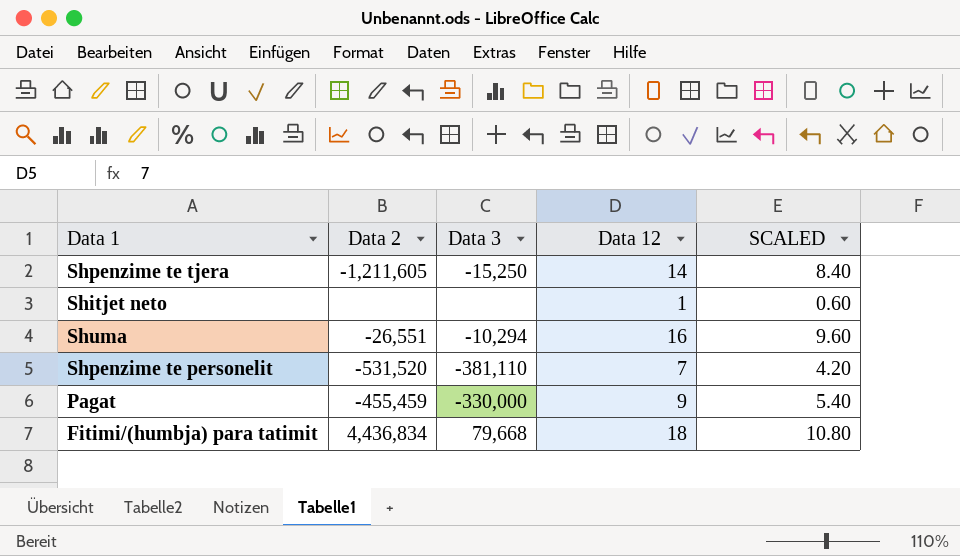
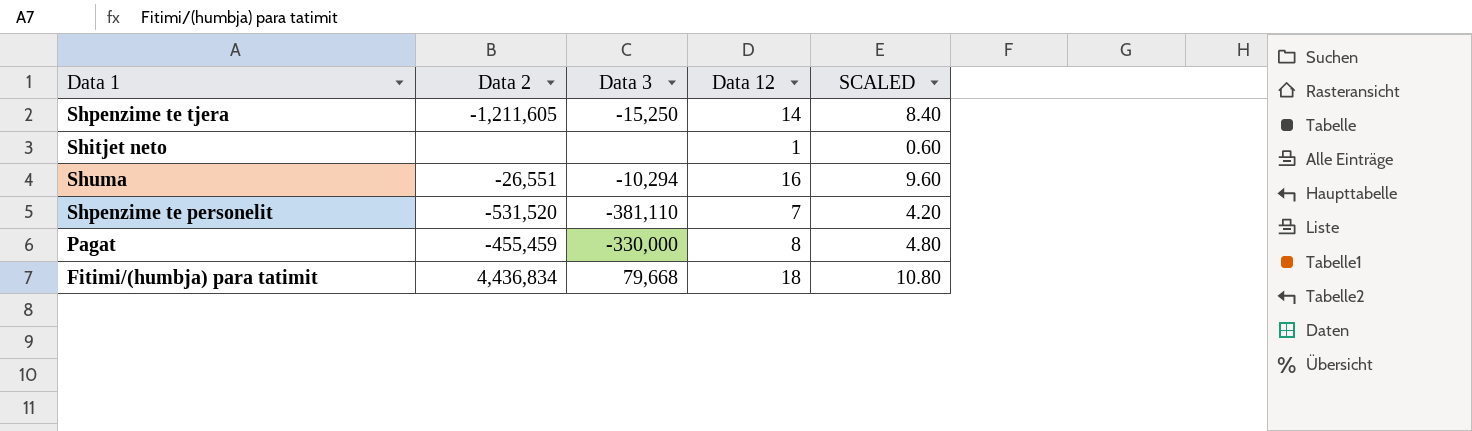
Pagat | Data 12: 9 -> 8
Pagat | SCALED: 5.40 -> 4.80

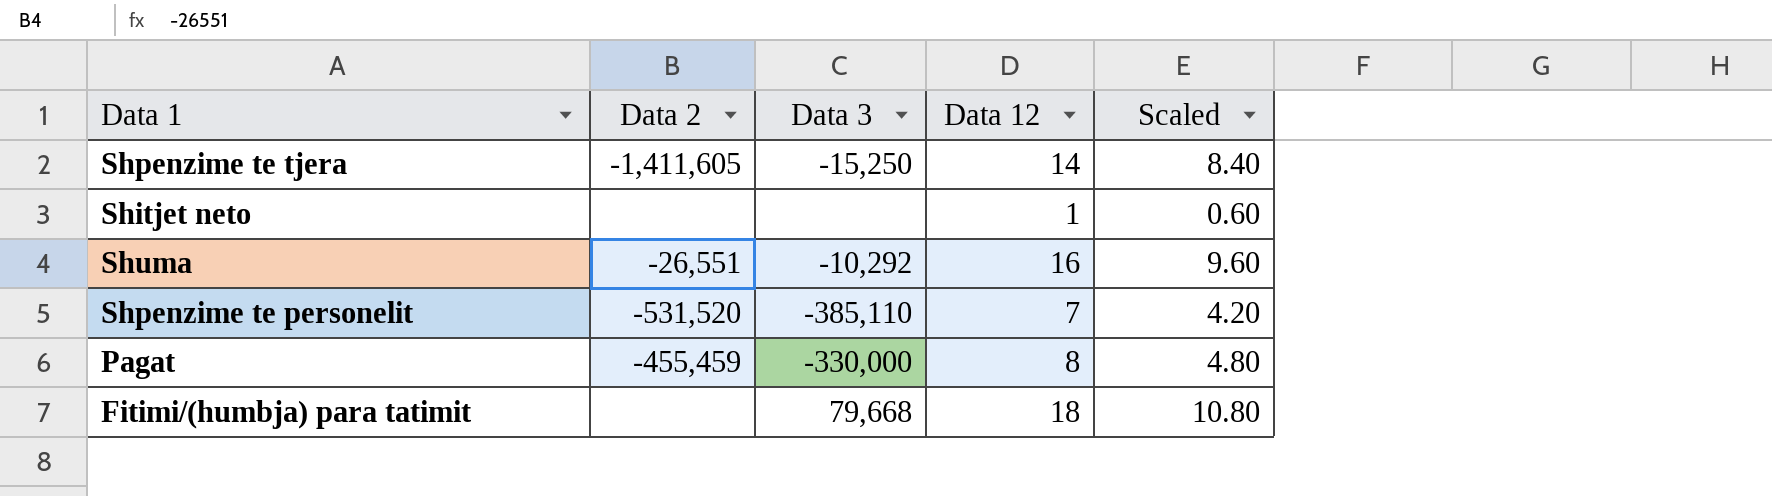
column name: SCALED -> Scaled
Shpenzime te tjera | Data 2: -1,211,605 -> -1,411,605
Shuma | Data 3: -10,294 -> -10,292
Shpenzime te personelit | Data 3: -381,110 -> -385,110
Fitimi/(humbja) para tatimit | Data 2: 4,436,834 -> none

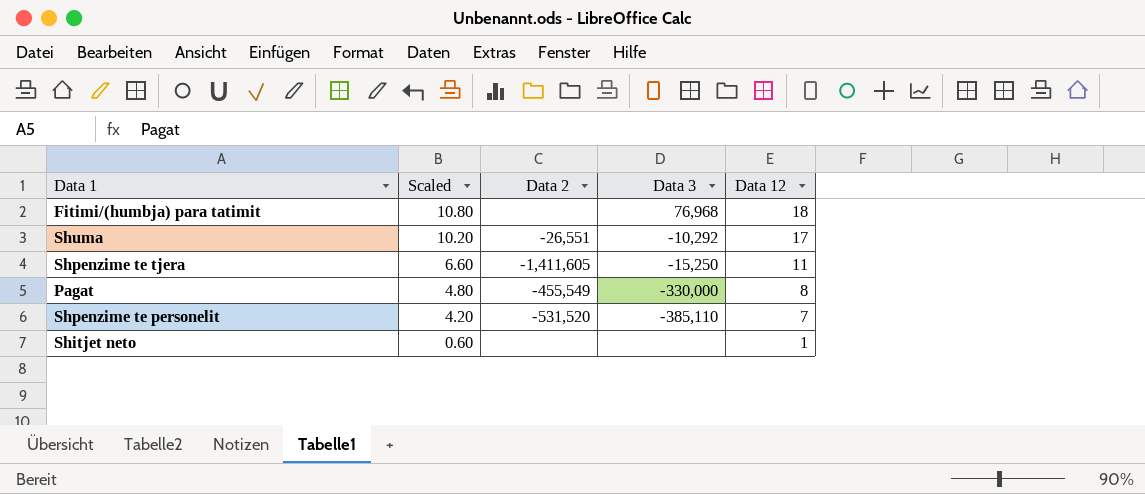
row order: none -> Scaled descending
column Scaled | position: 5 -> 2
Fitimi/(humbja) para tatimit | Data 3: 79,668 -> 76,968
Shuma | Scaled: 9.60 -> 10.20
Shuma | Data 12: 16 -> 17
Shpenzime te tjera | Scaled: 8.40 -> 6.60
Shpenzime te tjera | Data 12: 14 -> 11
Pagat | Data 2: -455,459 -> -455,549

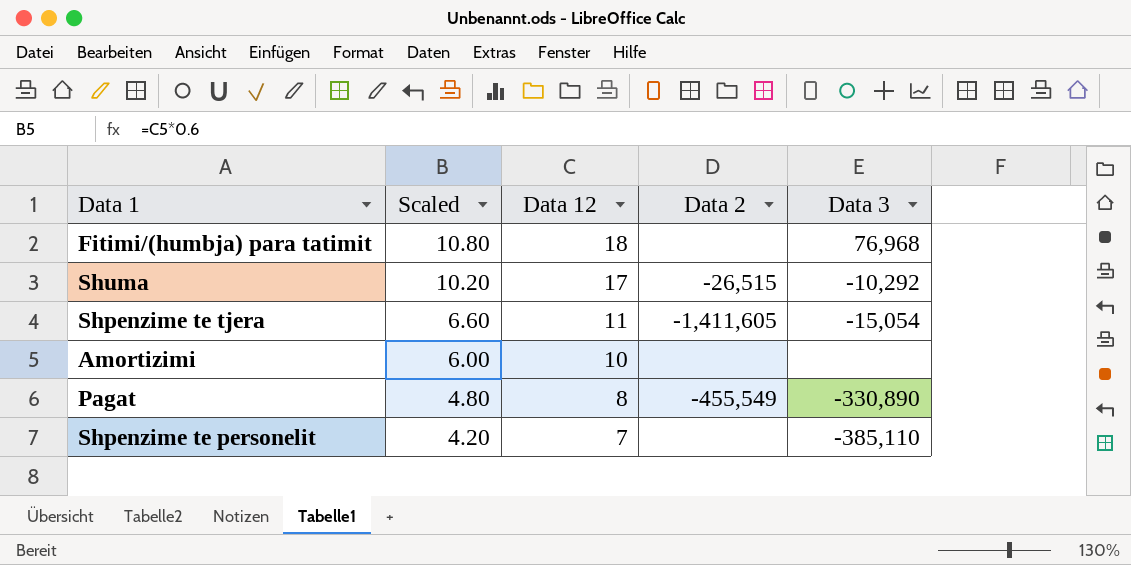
column Data 12 | position: 5 -> 3
row Shitjet neto: 0.60 | none | none | 1 -> none
Shuma | Data 2: -26,551 -> -26,515
Shpenzime te tjera | Data 3: -15,250 -> -15,054
row Amortizimi: none -> 6.00 | 10 | none | none
Pagat | Data 3: -330,000 -> -330,890
Shpenzime te personelit | Data 2: -531,520 -> none

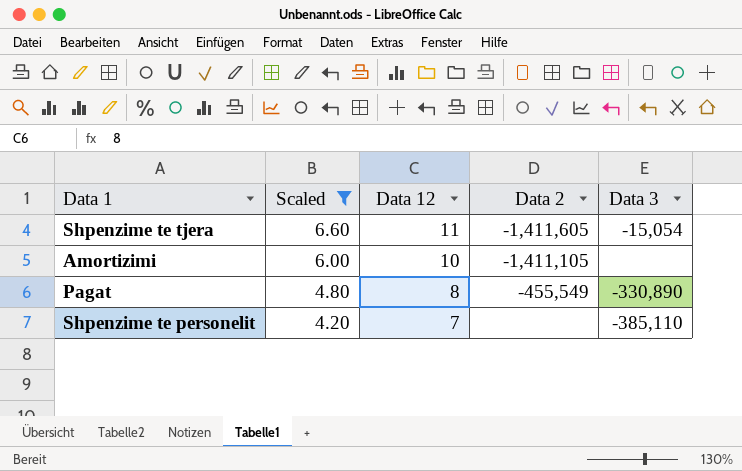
filter: none -> Scaled <= 6.60
Amortizimi | Data 2: none -> -1,411,105

